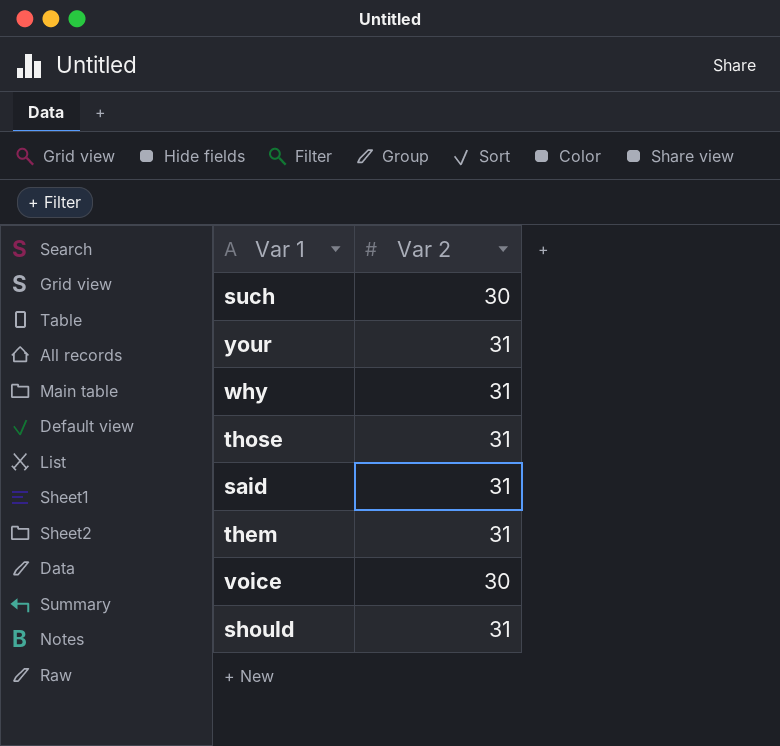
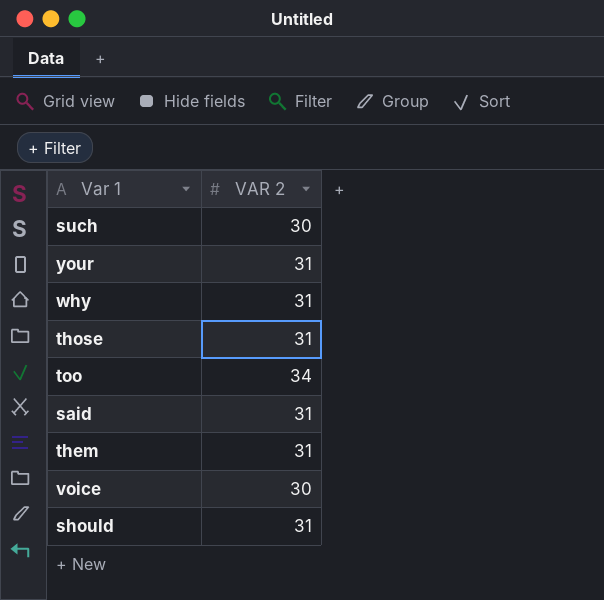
column name: Var 2 -> VAR 2
row too: none -> 34

